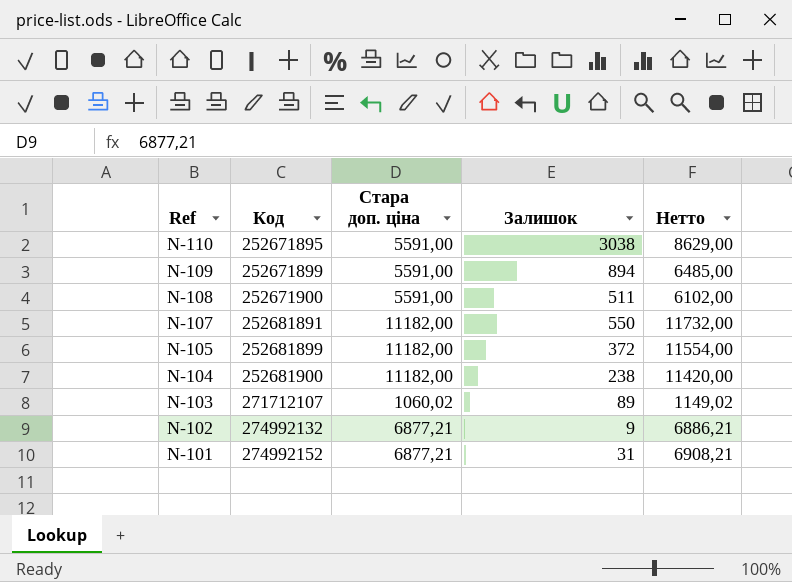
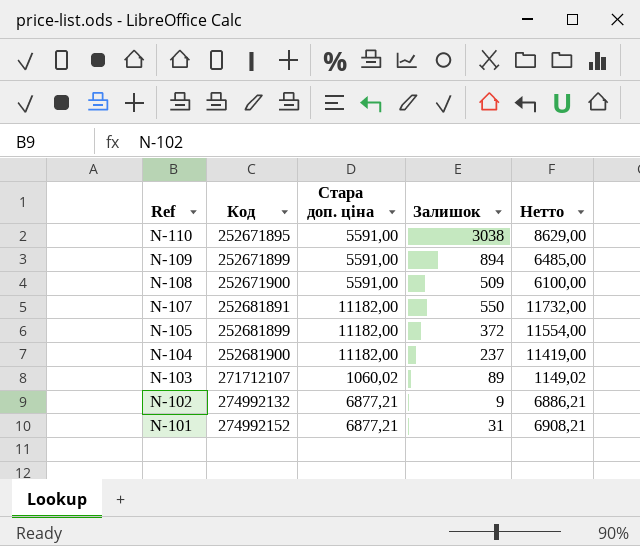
N-108 | Залишок: 511 -> 509
N-108 | Нетто: 6102,00 -> 6100,00
N-104 | Залишок: 238 -> 237
N-104 | Нетто: 11420,00 -> 11419,00

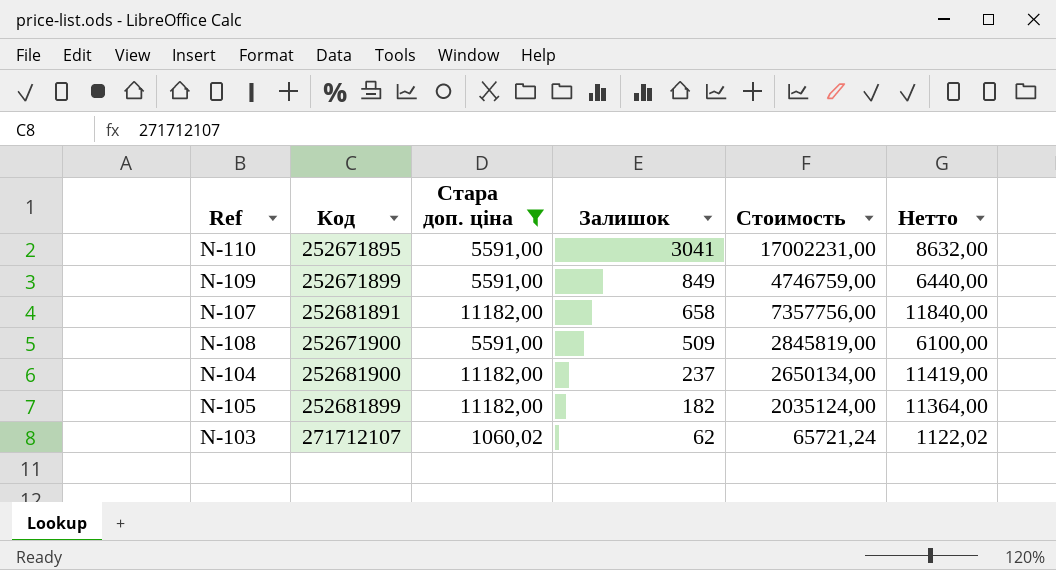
filter: none -> Стара доп. ціна != 6877,21
row order: Ref descending -> Залишок descending
column Стоимость | formula: none -> [Стара доп. ціна] * [Залишок]
N-110 | Залишок: 3038 -> 3041
N-110 | Нетто: 8629,00 -> 8632,00
N-109 | Залишок: 894 -> 849
N-109 | Нетто: 6485,00 -> 6440,00
N-107 | Залишок: 550 -> 658
N-107 | Нетто: 11732,00 -> 11840,00
N-105 | Залишок: 372 -> 182
N-105 | Нетто: 11554,00 -> 11364,00
N-103 | Залишок: 89 -> 62
N-103 | Нетто: 1149,02 -> 1122,02

